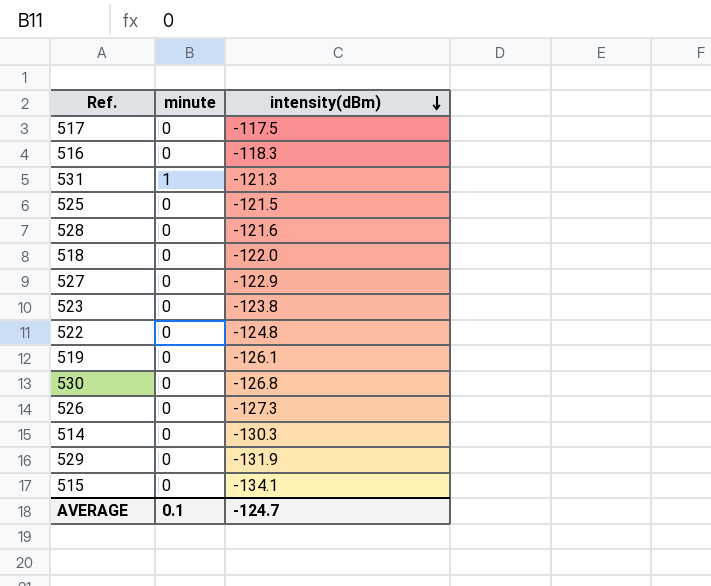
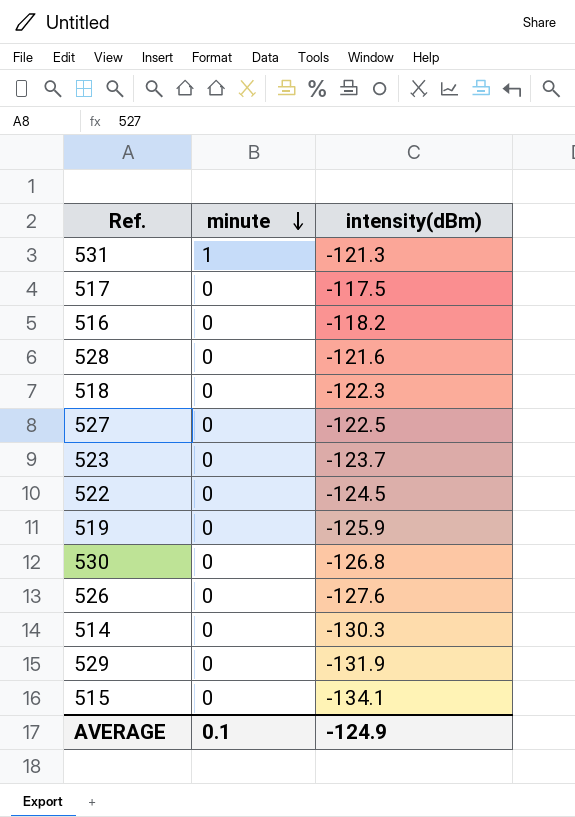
row order: intensity(dBm) descending -> minute descending
row 525: 0 | -121.5 -> none
516 | intensity(dBm): -118.3 -> -118.2
518 | intensity(dBm): -122.0 -> -122.3
527 | intensity(dBm): -122.9 -> -122.5
523 | intensity(dBm): -123.8 -> -123.7
522 | intensity(dBm): -124.8 -> -124.5
519 | intensity(dBm): -126.1 -> -125.9
526 | intensity(dBm): -127.3 -> -127.6
AVERAGE | intensity(dBm): -124.7 -> -124.9

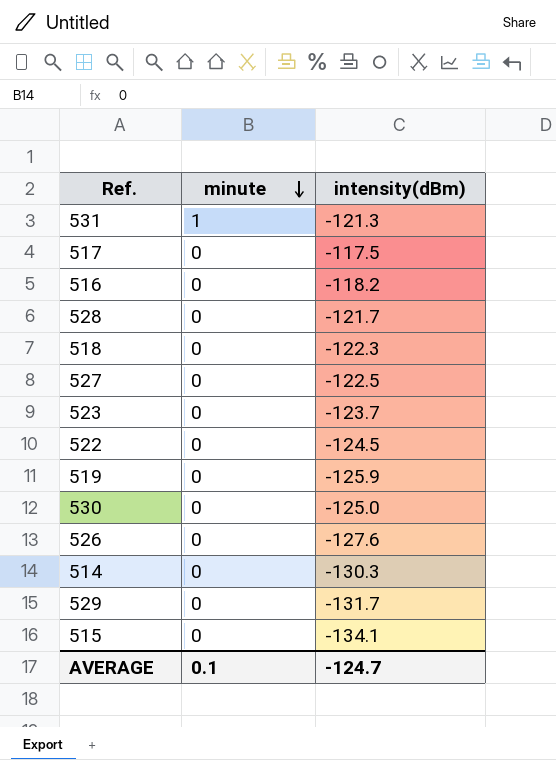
528 | intensity(dBm): -121.6 -> -121.7
530 | intensity(dBm): -126.8 -> -125.0
529 | intensity(dBm): -131.9 -> -131.7
AVERAGE | intensity(dBm): -124.9 -> -124.7

